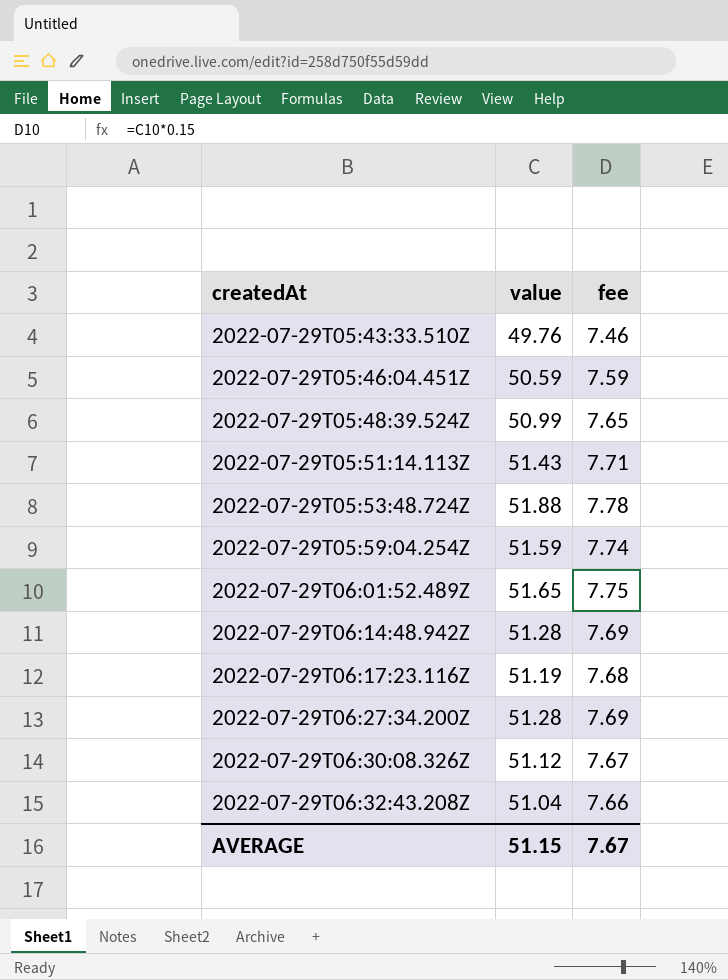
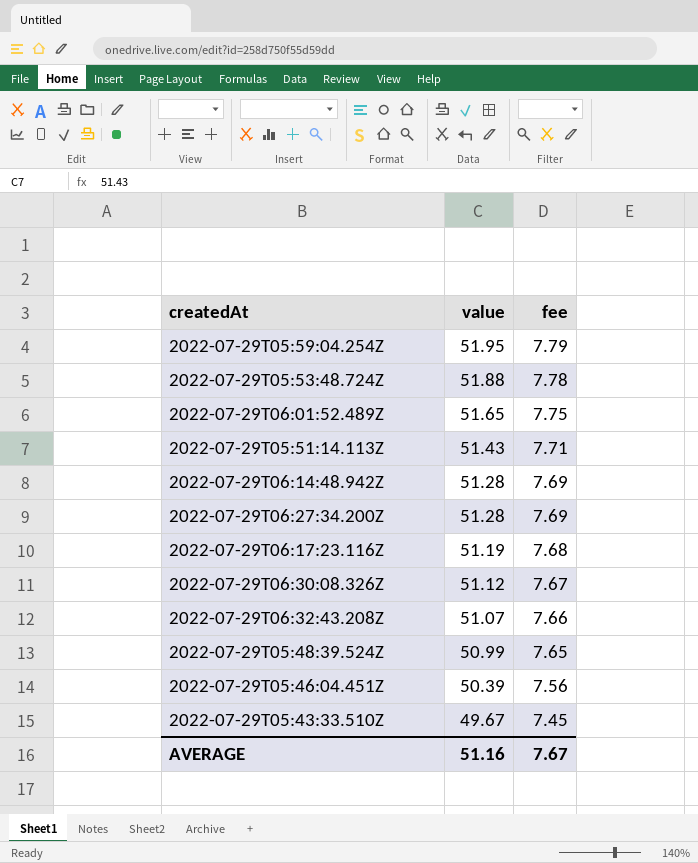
row order: createdAt ascending -> value descending
2022-07-29T05:59:04.254Z | value: 51.59 -> 51.95
2022-07-29T05:59:04.254Z | fee: 7.74 -> 7.79
2022-07-29T06:32:43.208Z | value: 51.04 -> 51.07
2022-07-29T05:46:04.451Z | value: 50.59 -> 50.39
2022-07-29T05:46:04.451Z | fee: 7.59 -> 7.56
2022-07-29T05:43:33.510Z | value: 49.76 -> 49.67
2022-07-29T05:43:33.510Z | fee: 7.46 -> 7.45
AVERAGE | value: 51.15 -> 51.16

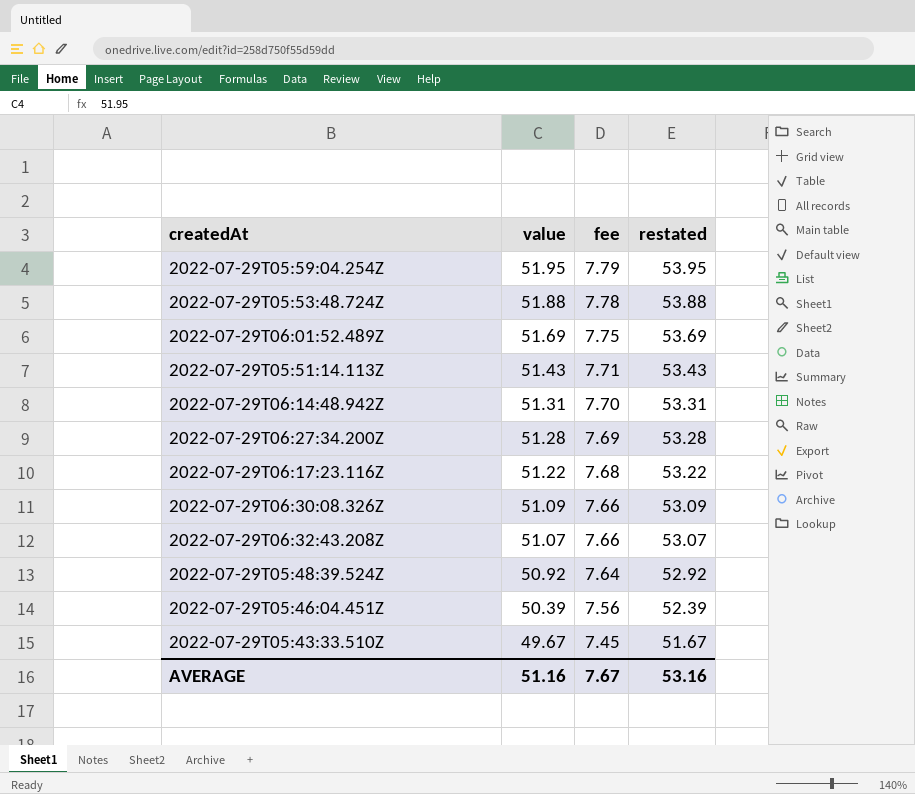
column restated | formula: none -> [value] + 2
2022-07-29T06:01:52.489Z | value: 51.65 -> 51.69
2022-07-29T06:14:48.942Z | value: 51.28 -> 51.31
2022-07-29T06:14:48.942Z | fee: 7.69 -> 7.70
2022-07-29T06:17:23.116Z | value: 51.19 -> 51.22
2022-07-29T06:30:08.326Z | value: 51.12 -> 51.09
2022-07-29T06:30:08.326Z | fee: 7.67 -> 7.66
2022-07-29T05:48:39.524Z | value: 50.99 -> 50.92
2022-07-29T05:48:39.524Z | fee: 7.65 -> 7.64

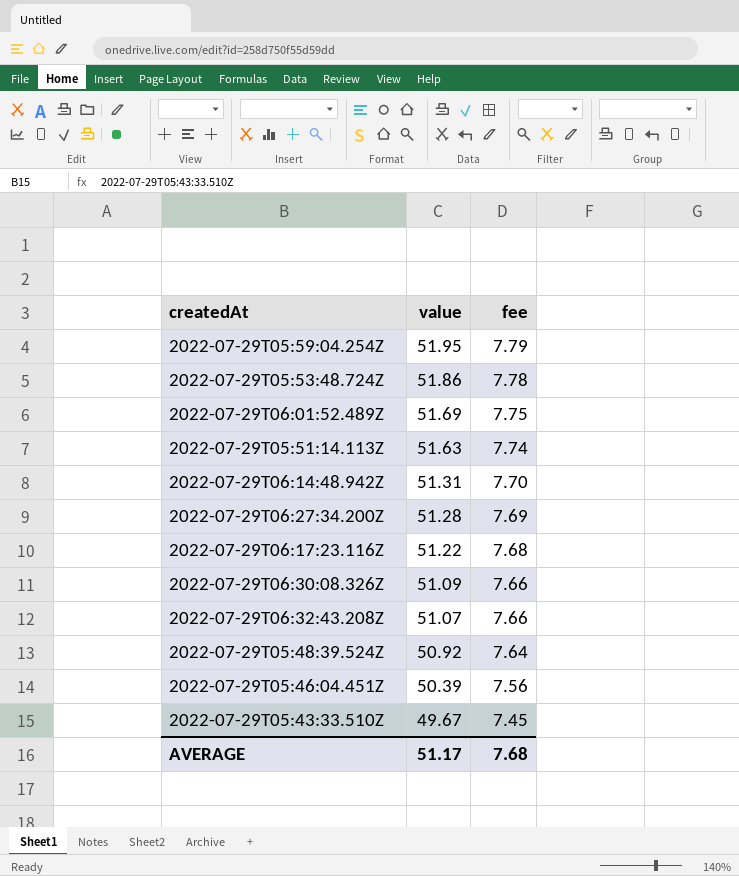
column restated | formula: [value] + 2 -> none
2022-07-29T05:53:48.724Z | value: 51.88 -> 51.86
2022-07-29T05:51:14.113Z | value: 51.43 -> 51.63
2022-07-29T05:51:14.113Z | fee: 7.71 -> 7.74
AVERAGE | value: 51.16 -> 51.17
AVERAGE | fee: 7.67 -> 7.68

